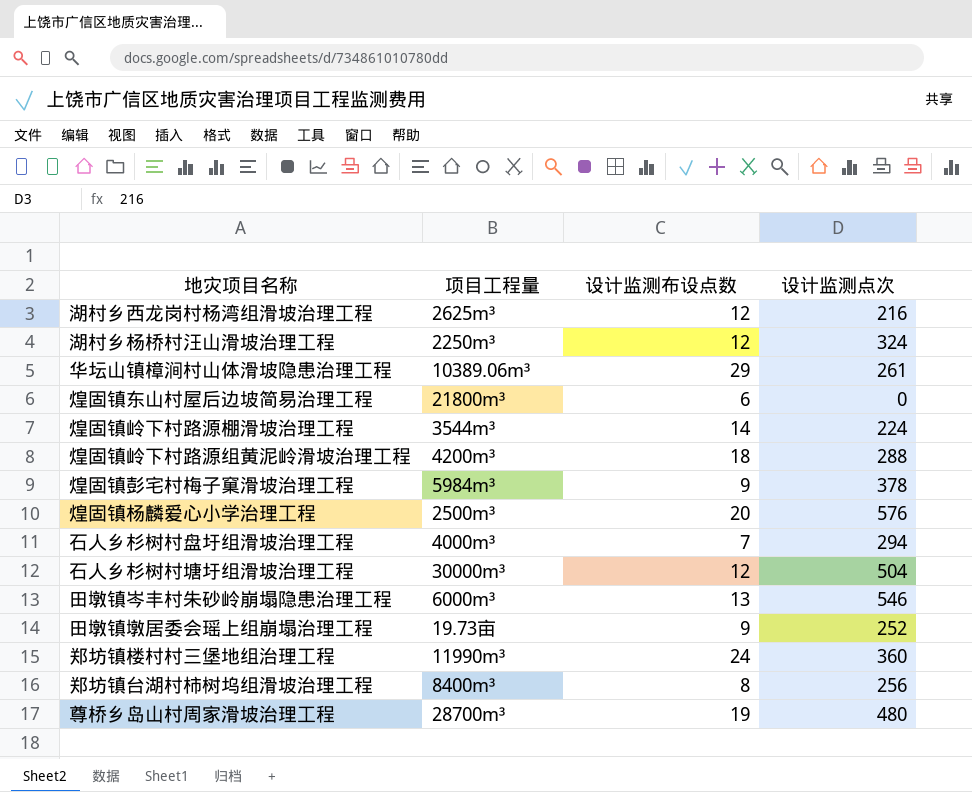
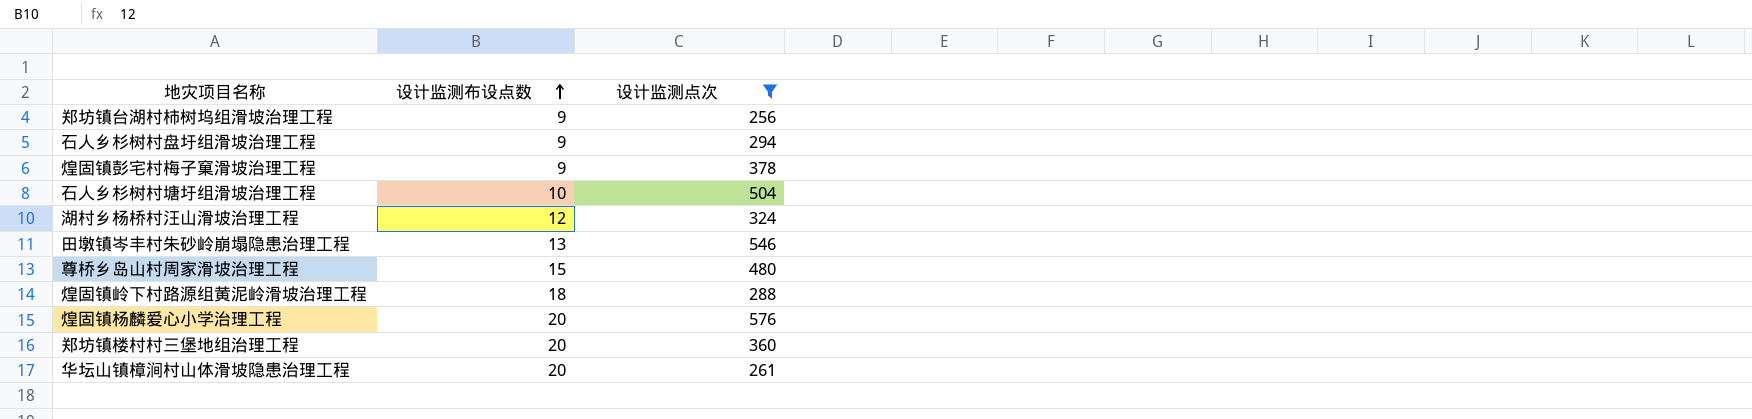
filter: none -> 设计监测点次 >= 256
row order: none -> 设计监测布设点数 ascending
column 项目工程量 | position: 2 -> none
郑坊镇台湖村柿树坞组滑坡治理工程 | 设计监测布设点数: 8 -> 9
石人乡杉树村盘圩组滑坡治理工程 | 设计监测布设点数: 7 -> 9
石人乡杉树村塘圩组滑坡治理工程 | 设计监测布设点数: 12 -> 10
尊桥乡岛山村周家滑坡治理工程 | 设计监测布设点数: 19 -> 15
郑坊镇楼村村三堡地组治理工程 | 设计监测布设点数: 24 -> 20
华坛山镇樟涧村山体滑坡隐患治理工程 | 设计监测布设点数: 29 -> 20

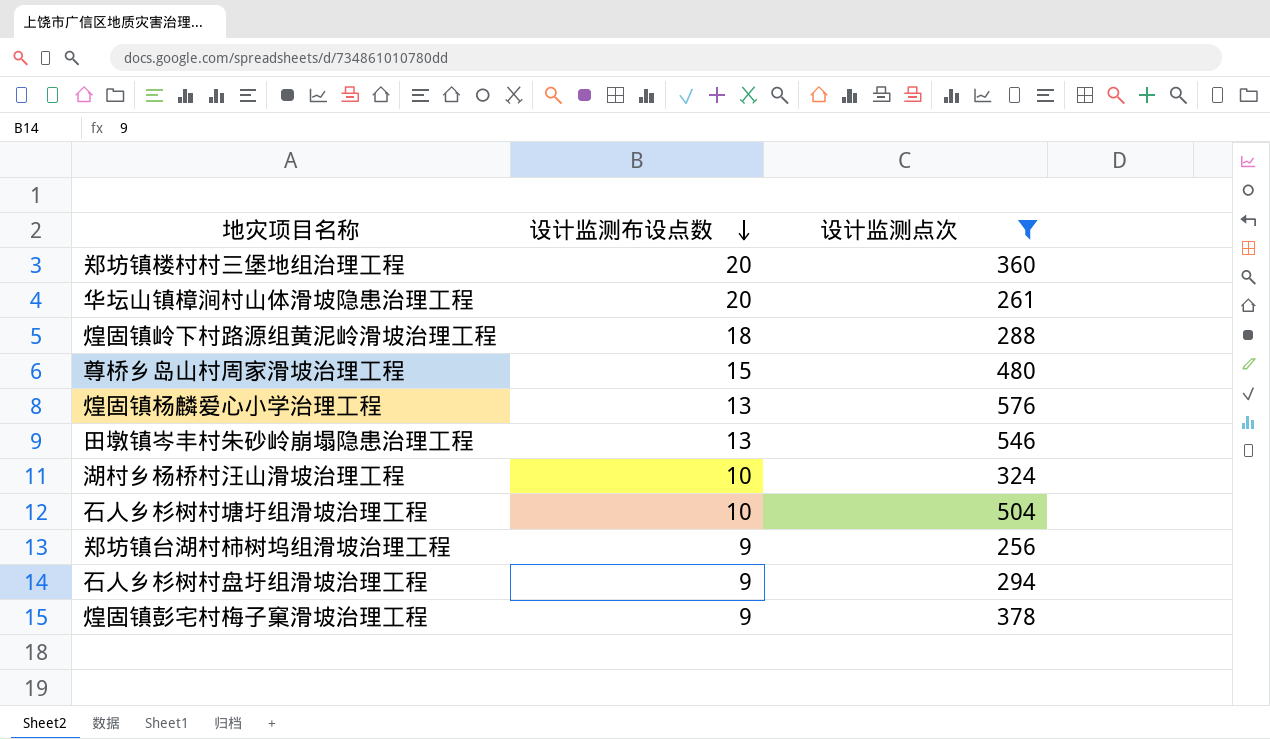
row order: 设计监测布设点数 ascending -> 设计监测布设点数 descending
煌固镇杨麟爱心小学治理工程 | 设计监测布设点数: 20 -> 13
湖村乡杨桥村汪山滑坡治理工程 | 设计监测布设点数: 12 -> 10

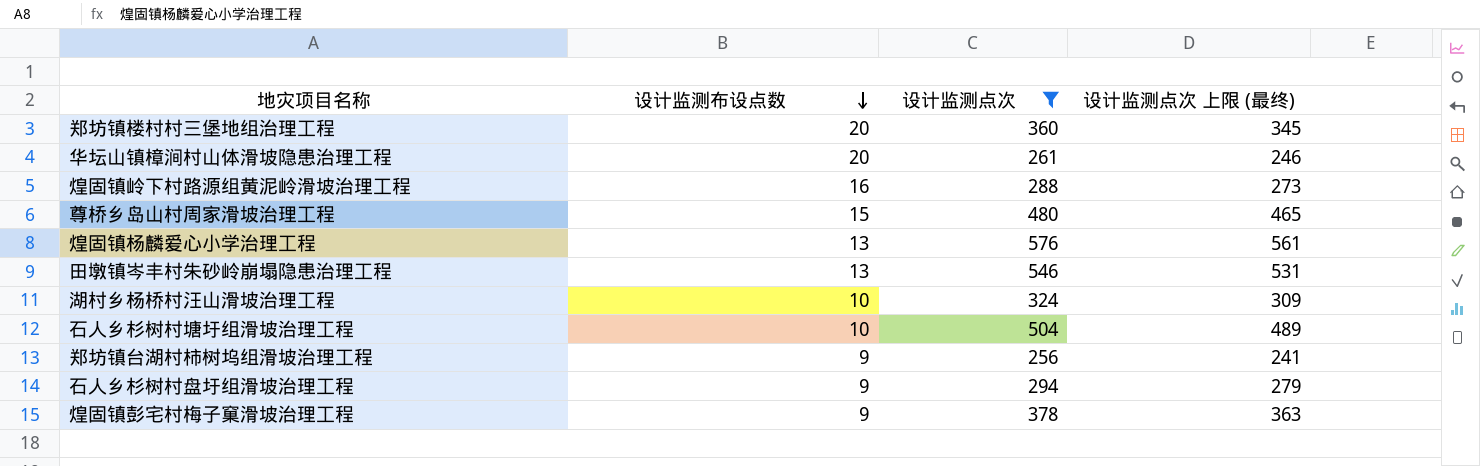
column 设计监测点次 上限 (最终) | formula: none -> [设计监测点次] - 15
煌固镇岭下村路源组黄泥岭滑坡治理工程 | 设计监测布设点数: 18 -> 16

